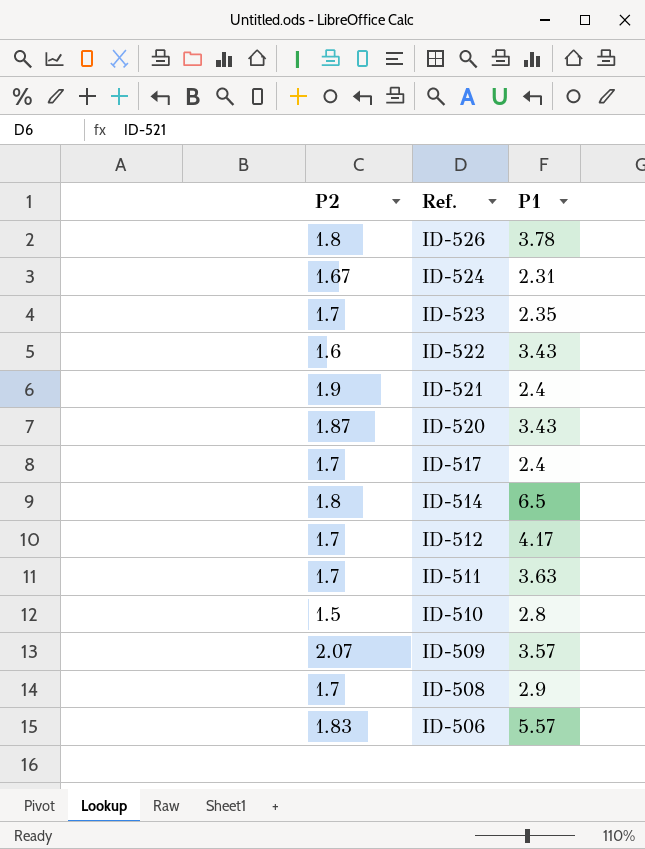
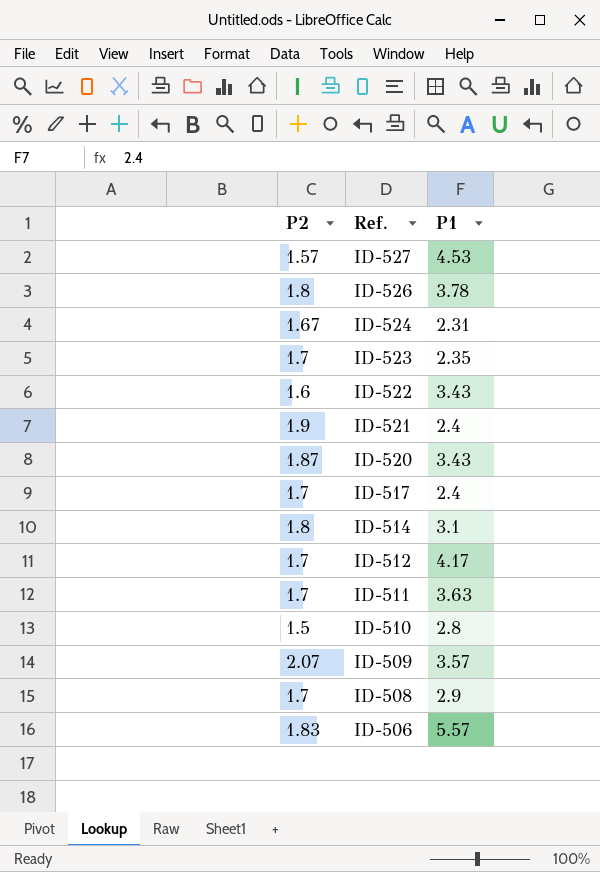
row ID-527: none -> 1.57 | 4.53
ID-514 | P1: 6.5 -> 3.1

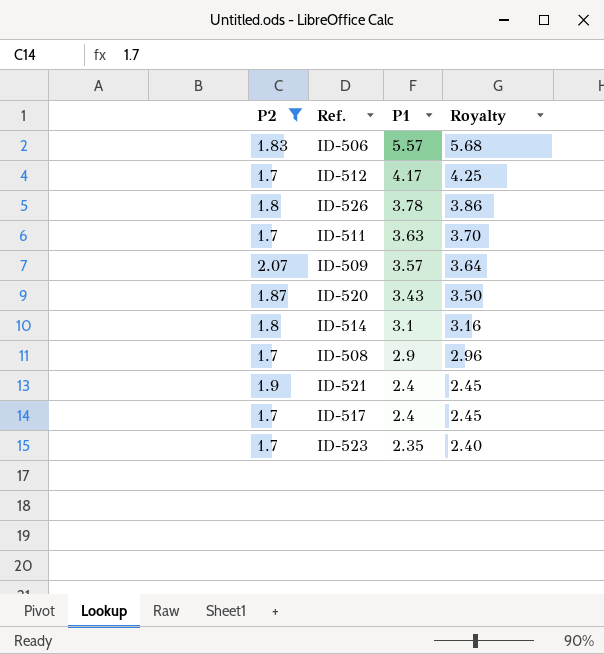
filter: none -> P2 >= 1.7
row order: Ref. descending -> P1 descending
column Royalty | formula: none -> [P1] * 1.02

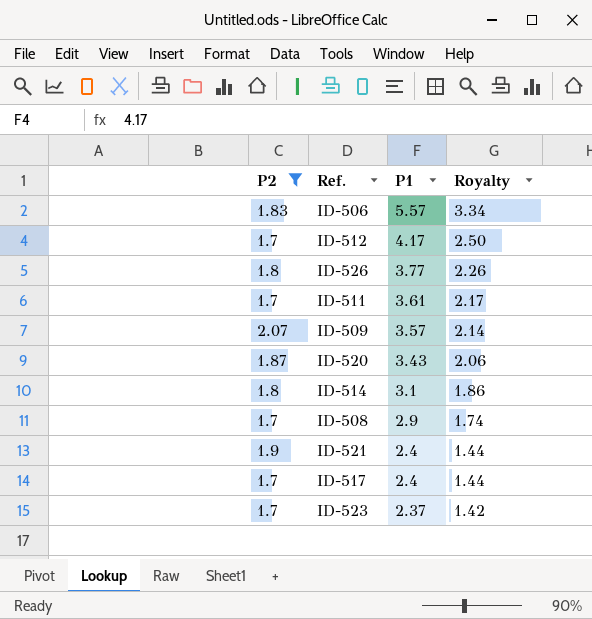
column Royalty | formula: [P1] * 1.02 -> [P1] * 0.6
ID-526 | P1: 3.78 -> 3.77
ID-511 | P1: 3.63 -> 3.61
ID-523 | P1: 2.35 -> 2.37

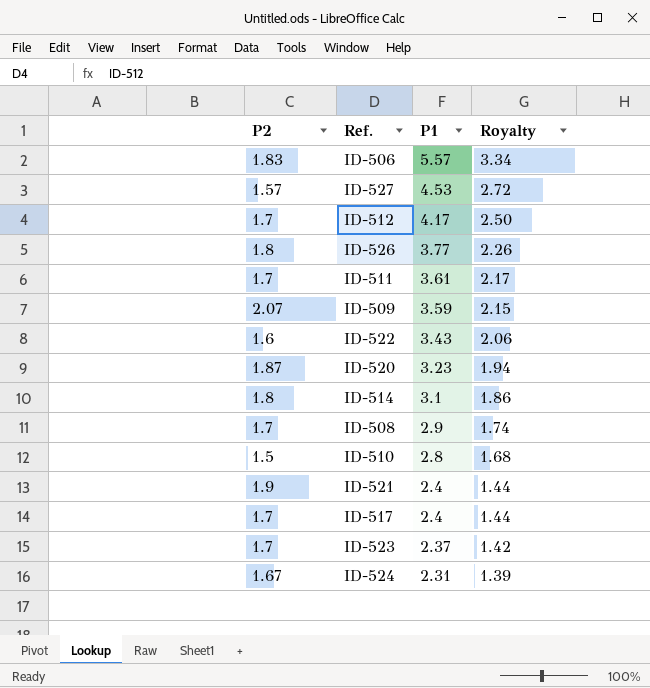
filter: P2 >= 1.7 -> none
ID-509 | P1: 3.57 -> 3.59
ID-509 | Royalty: 2.14 -> 2.15
ID-520 | P1: 3.43 -> 3.23
ID-520 | Royalty: 2.06 -> 1.94

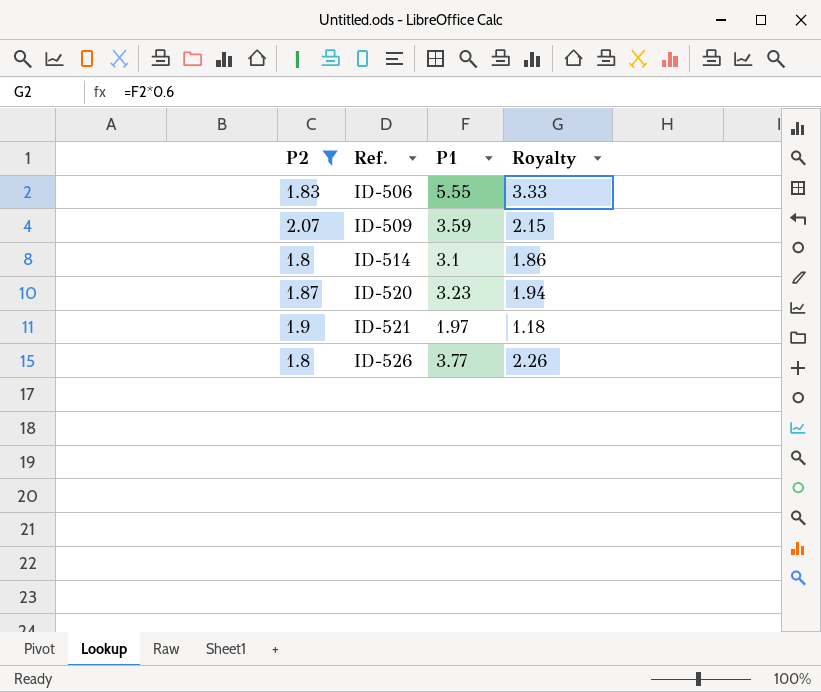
filter: none -> P2 >= 1.8
row order: P1 descending -> Ref. ascending
ID-506 | P1: 5.57 -> 5.55
ID-506 | Royalty: 3.34 -> 3.33
ID-521 | P1: 2.4 -> 1.97
ID-521 | Royalty: 1.44 -> 1.18

